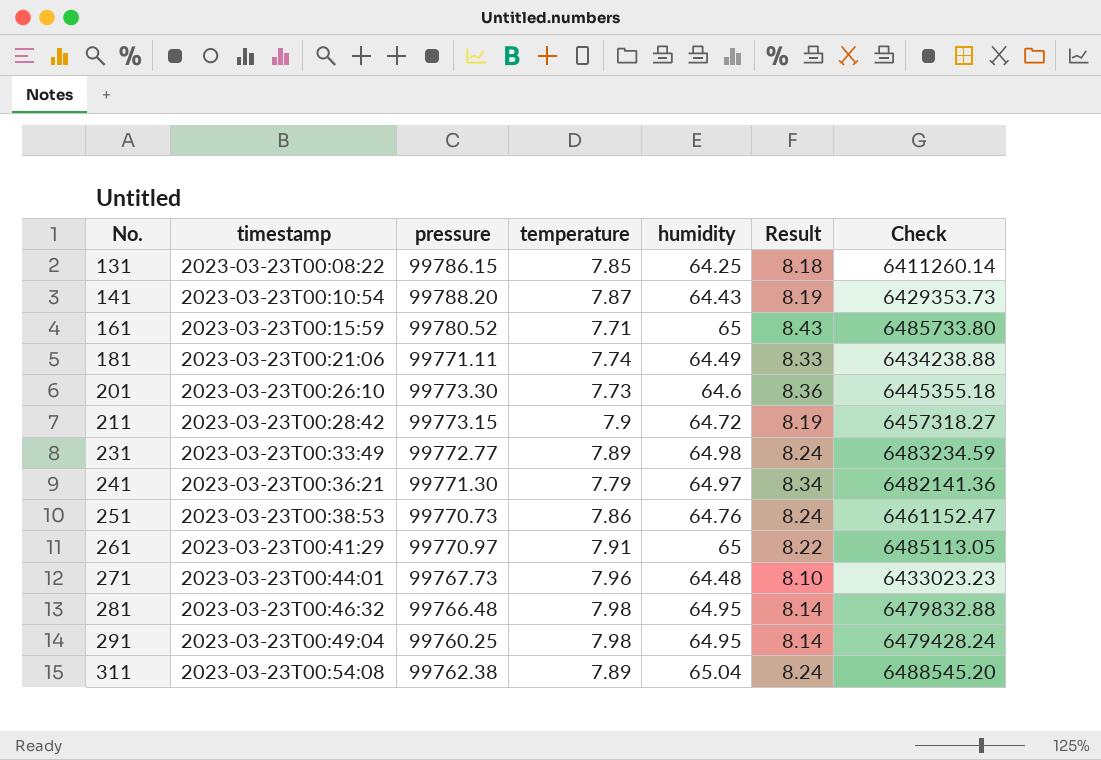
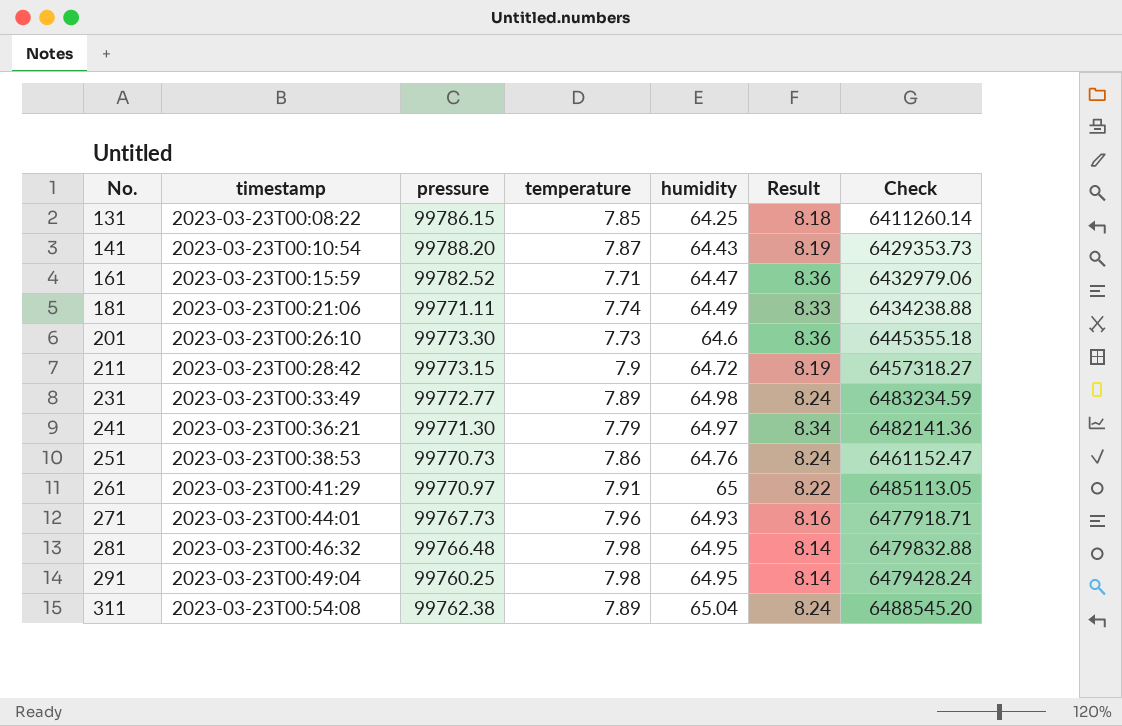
161 | pressure: 99780.52 -> 99782.52
161 | humidity: 65 -> 64.47
161 | Result: 8.43 -> 8.36
161 | Check: 6485733.80 -> 6432979.06
271 | humidity: 64.48 -> 64.93
271 | Result: 8.10 -> 8.16
271 | Check: 6433023.23 -> 6477918.71

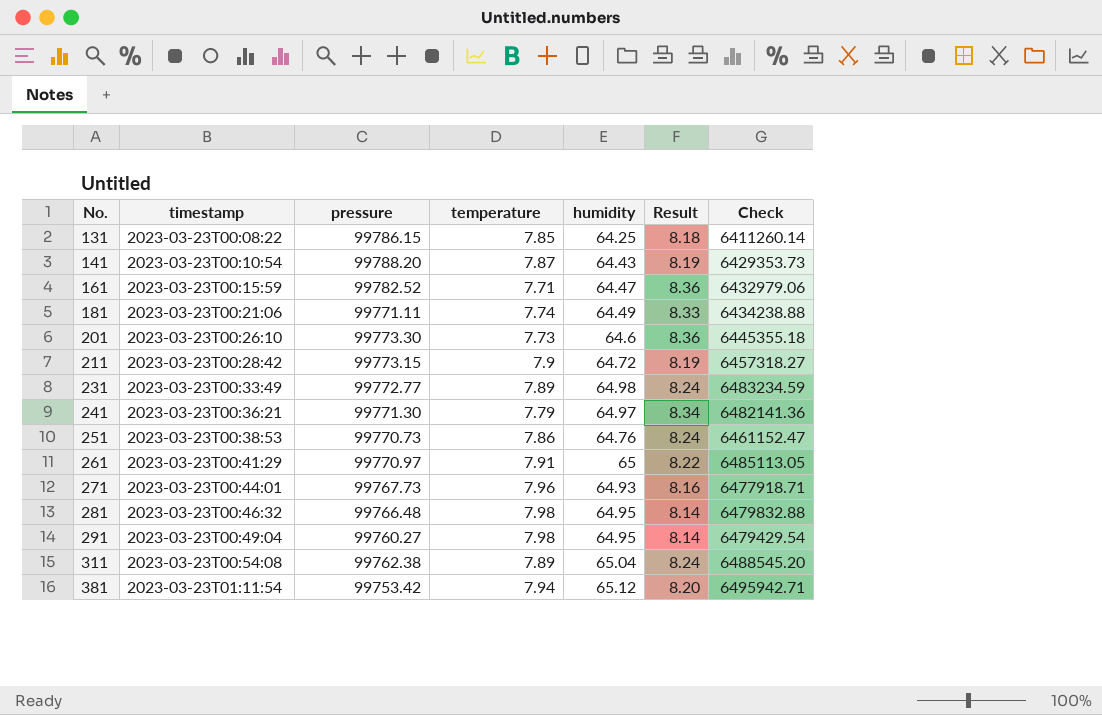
291 | pressure: 99760.25 -> 99760.27
291 | Check: 6479428.24 -> 6479429.54
row 381: none -> 2023-03-23T01:11:54 | 99753.42 | 7.94 | 65.12 | 8.20 | 6495942.71

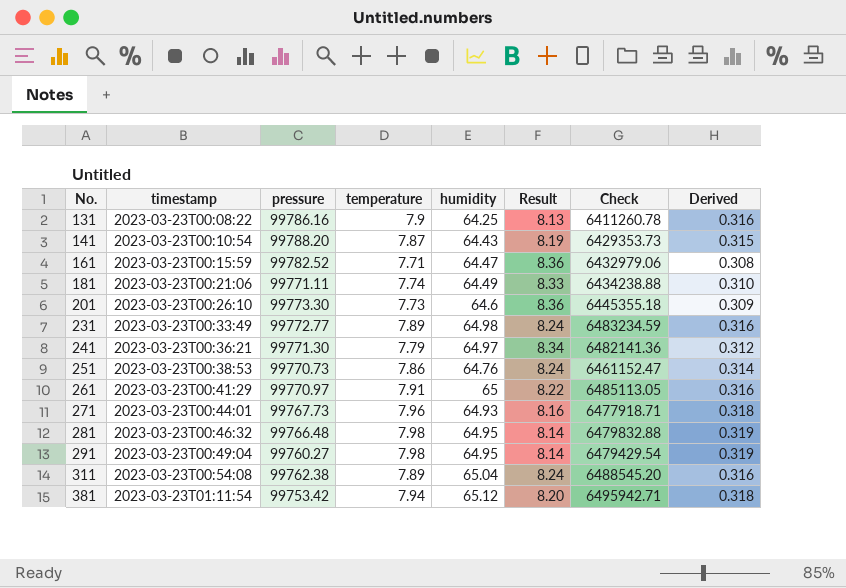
column Derived | formula: none -> [temperature] * 0.04
row 211: 2023-03-23T00:28:42 | 99773.15 | 7.9 | 64.72 | 8.19 | 6457318.27 -> none
131 | pressure: 99786.15 -> 99786.16
131 | temperature: 7.85 -> 7.9
131 | Result: 8.18 -> 8.13
131 | Check: 6411260.14 -> 6411260.78

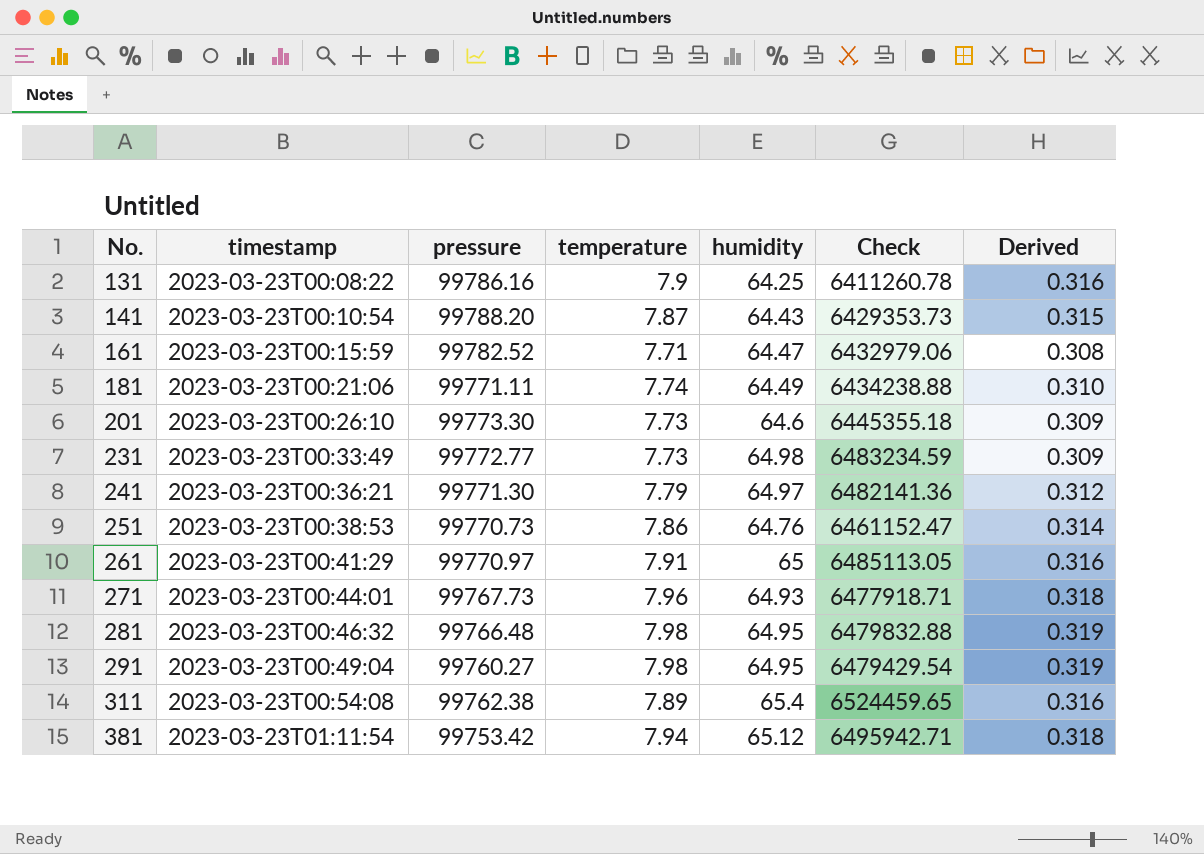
column Result | formula: [humidity] / [temperature] -> none
231 | temperature: 7.89 -> 7.73
231 | Derived: 0.316 -> 0.309
311 | humidity: 65.04 -> 65.4
311 | Check: 6488545.20 -> 6524459.65

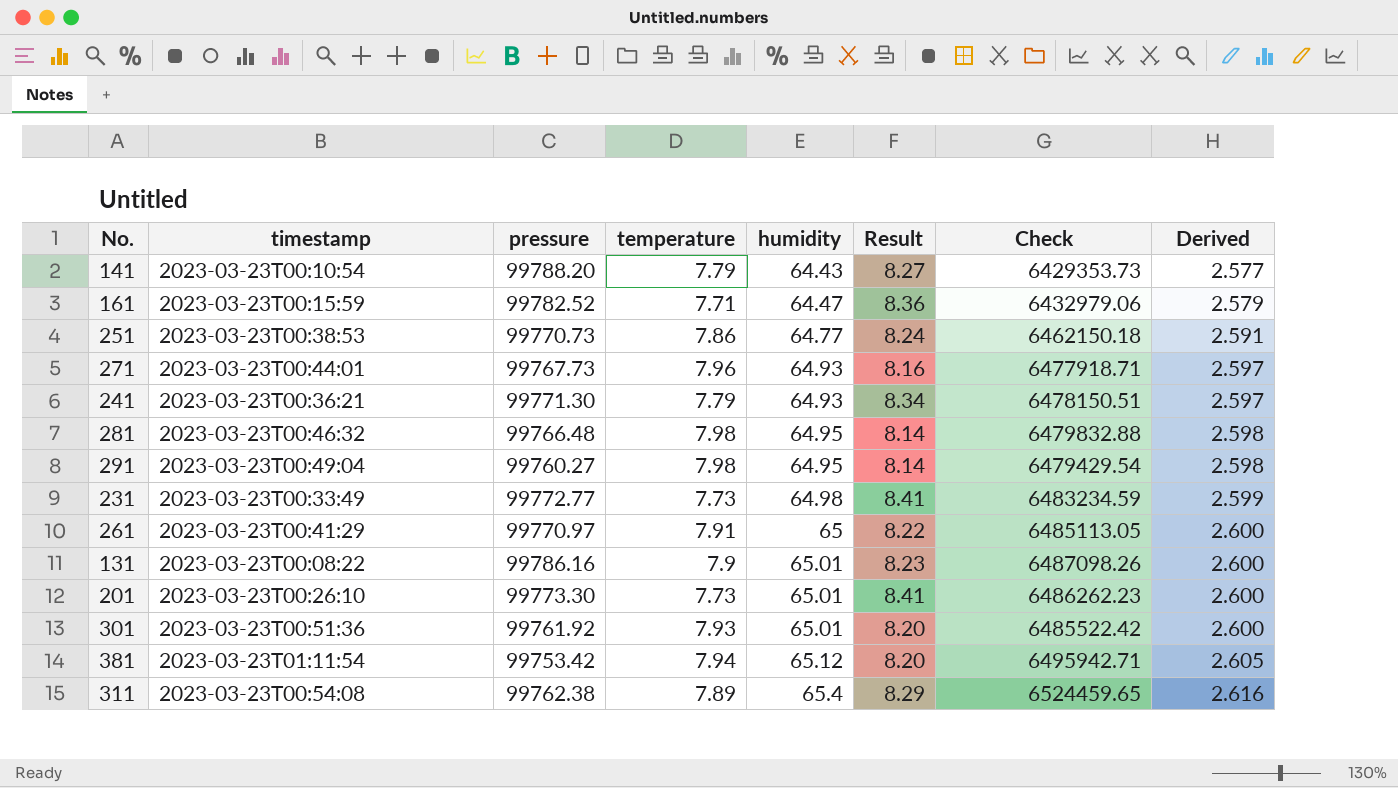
row order: No. ascending -> humidity ascending
column Result | formula: none -> [humidity] / [temperature]
column Derived | formula: [temperature] * 0.04 -> [humidity] * 0.04
row 181: 2023-03-23T00:21:06 | 99771.11 | 7.74 | 64.49 | 6434238.88 | 0.310 -> none
141 | temperature: 7.87 -> 7.79
251 | humidity: 64.76 -> 64.77
251 | Check: 6461152.47 -> 6462150.18
241 | humidity: 64.97 -> 64.93
241 | Check: 6482141.36 -> 6478150.51
131 | humidity: 64.25 -> 65.01
131 | Check: 6411260.78 -> 6487098.26
201 | humidity: 64.6 -> 65.01
201 | Check: 6445355.18 -> 6486262.23
row 301: none -> 2023-03-23T00:51:36 | 99761.92 | 7.93 | 65.01 | 8.20 | 6485522.42 | 2.600

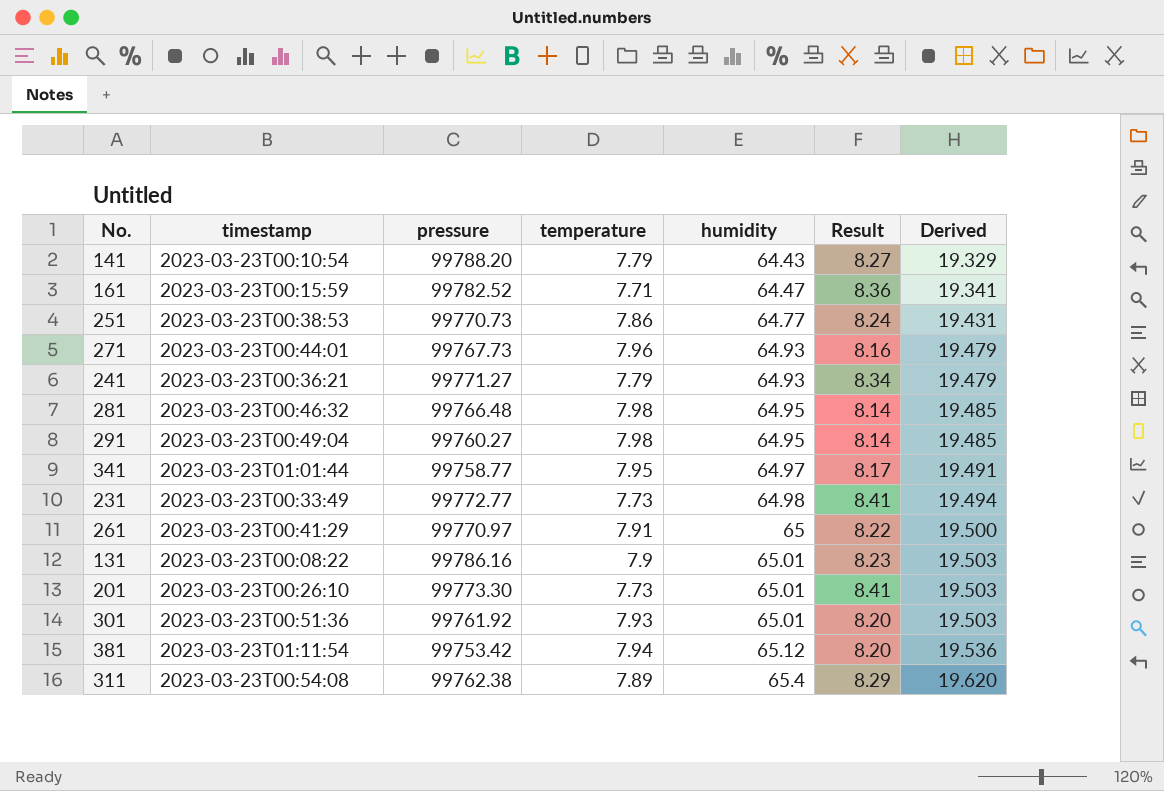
column Check | formula: [pressure] * [humidity] -> none
column Derived | formula: [humidity] * 0.04 -> [humidity] * 0.3
241 | pressure: 99771.30 -> 99771.27
row 341: none -> 2023-03-23T01:01:44 | 99758.77 | 7.95 | 64.97 | 8.17 | 19.491

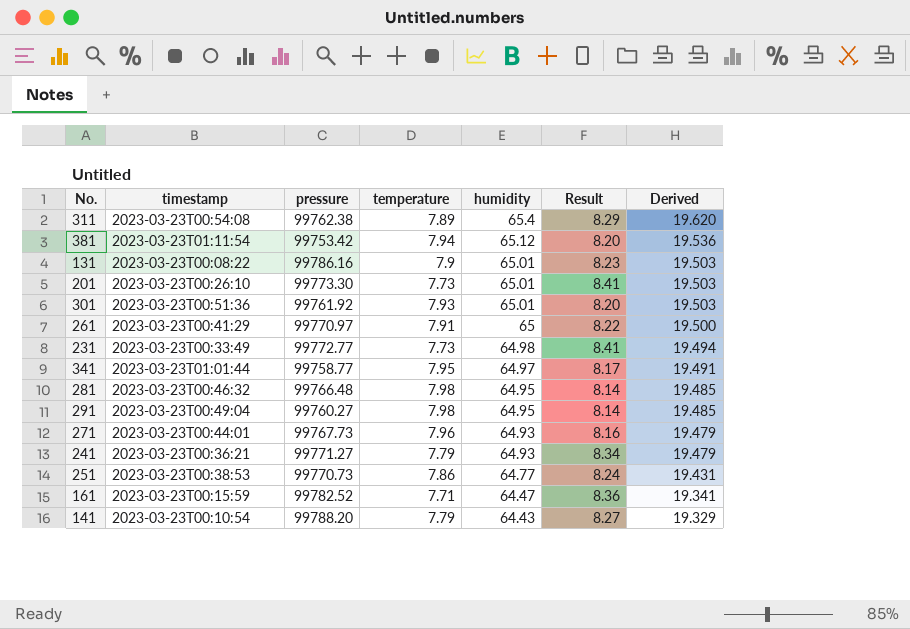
row order: humidity ascending -> humidity descending

